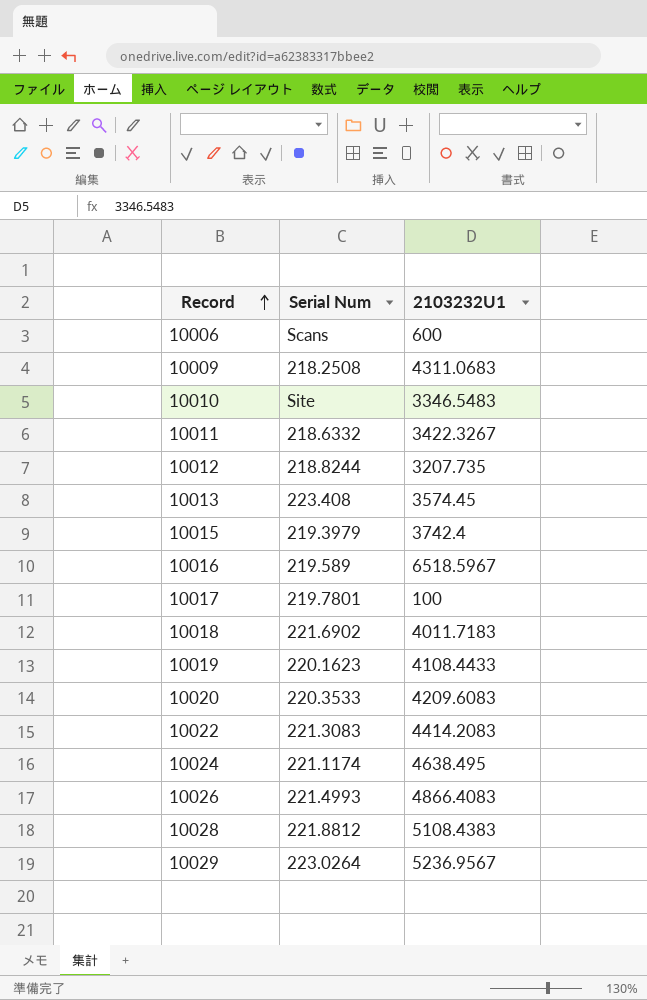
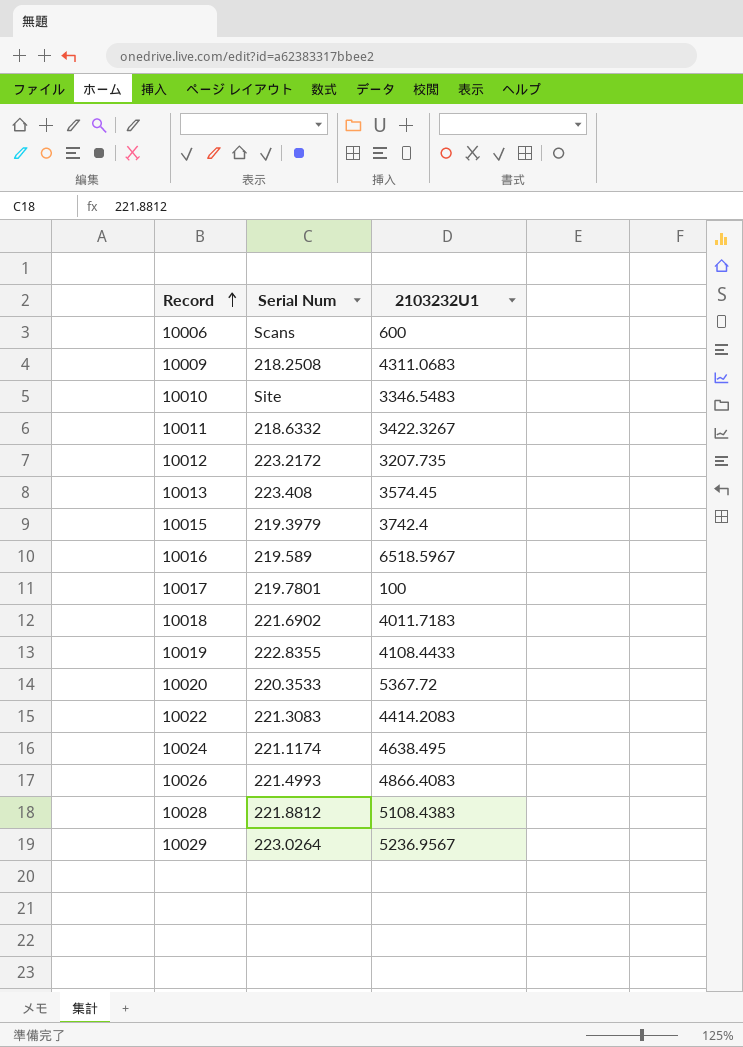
10012 | Serial Num: 218.8244 -> 223.2172
10019 | Serial Num: 220.1623 -> 222.8355
10020 | 2103232U1: 4209.6083 -> 5367.72

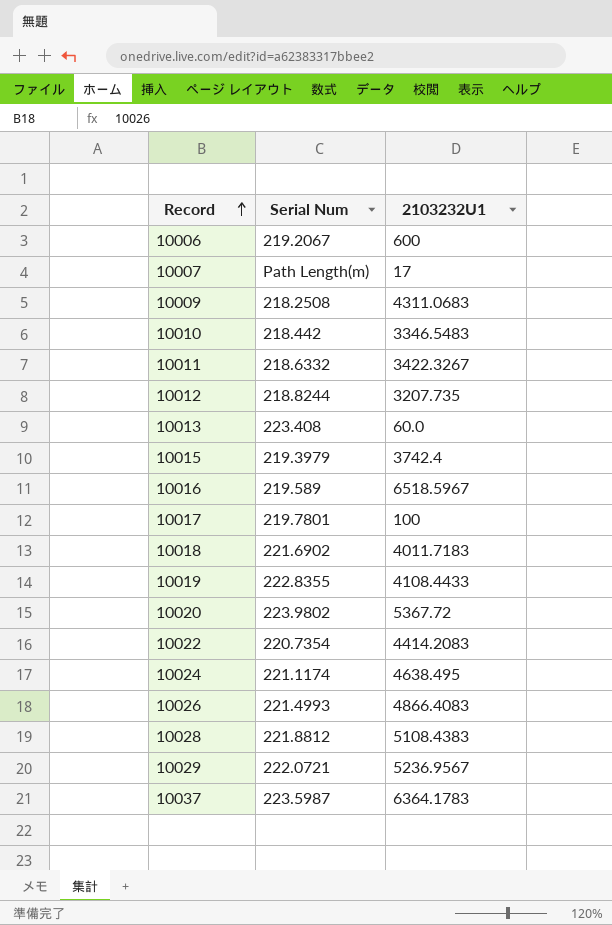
10006 | Serial Num: Scans -> 219.2067
row 10007: none -> Path Length(m) | 17
10010 | Serial Num: Site -> 218.442
10012 | Serial Num: 223.2172 -> 218.8244
10013 | 2103232U1: 3574.45 -> 60.0
10020 | Serial Num: 220.3533 -> 223.9802
10022 | Serial Num: 221.3083 -> 220.7354
10029 | Serial Num: 223.0264 -> 222.0721
row 10037: none -> 223.5987 | 6364.1783

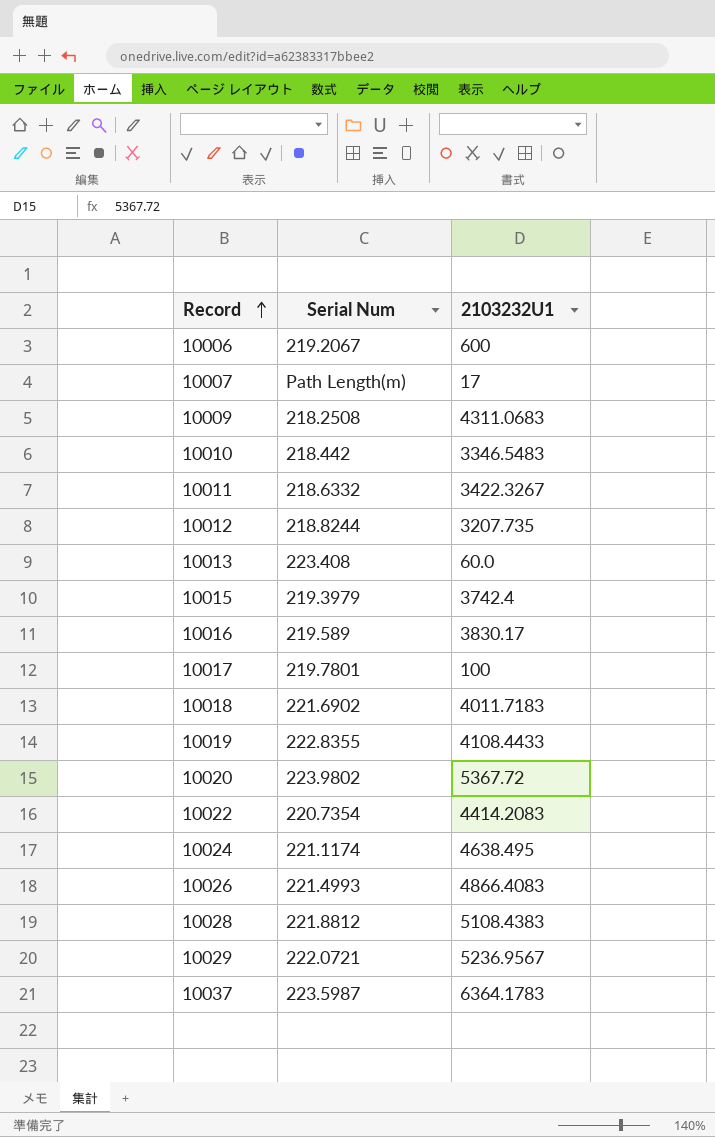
10016 | 2103232U1: 6518.5967 -> 3830.17

